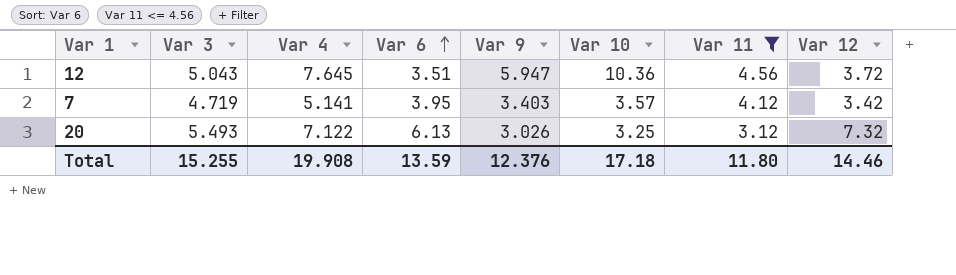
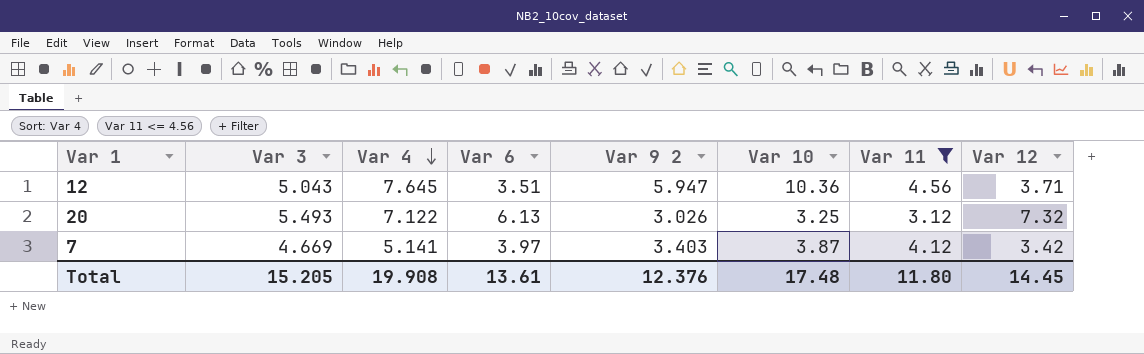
row order: Var 6 ascending -> Var 4 descending
column name: Var 9 -> Var 9 2
12 | Var 12: 3.72 -> 3.71
7 | Var 3: 4.719 -> 4.669
7 | Var 6: 3.95 -> 3.97
7 | Var 10: 3.57 -> 3.87
Total | Var 3: 15.255 -> 15.205
Total | Var 6: 13.59 -> 13.61
Total | Var 10: 17.18 -> 17.48
Total | Var 12: 14.46 -> 14.45

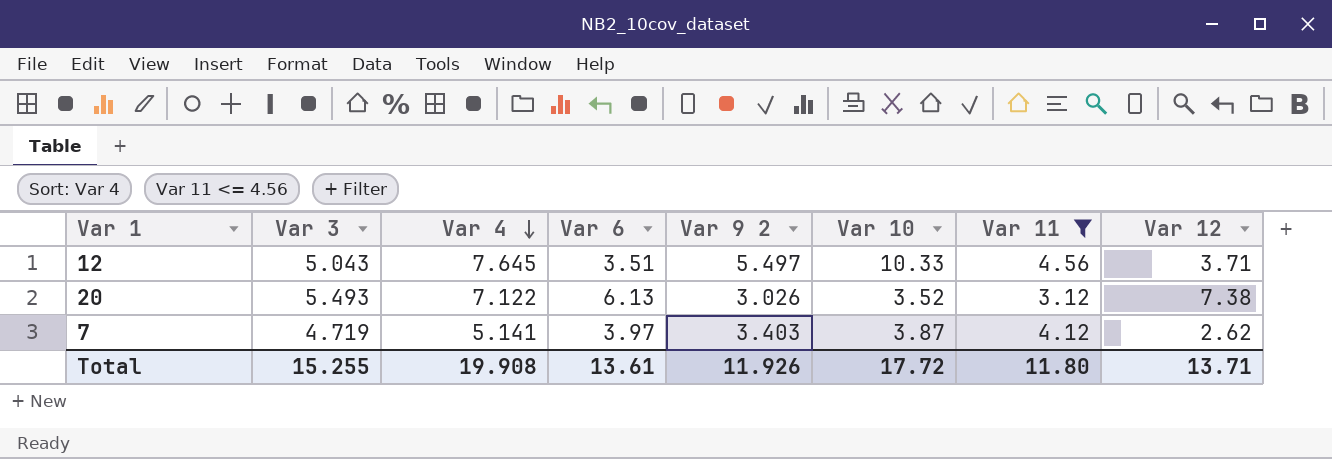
12 | Var 9 2: 5.947 -> 5.497
12 | Var 10: 10.36 -> 10.33
20 | Var 10: 3.25 -> 3.52
20 | Var 12: 7.32 -> 7.38
7 | Var 3: 4.669 -> 4.719
7 | Var 12: 3.42 -> 2.62
Total | Var 3: 15.205 -> 15.255
Total | Var 9 2: 12.376 -> 11.926
Total | Var 10: 17.48 -> 17.72
Total | Var 12: 14.45 -> 13.71

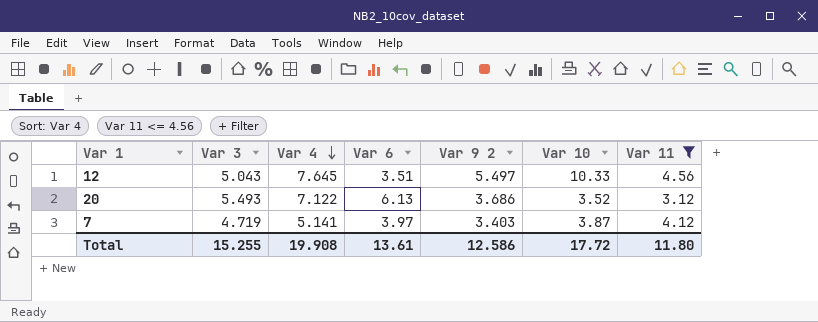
column Var 12 | position: 8 -> none
20 | Var 9 2: 3.026 -> 3.686
Total | Var 9 2: 11.926 -> 12.586

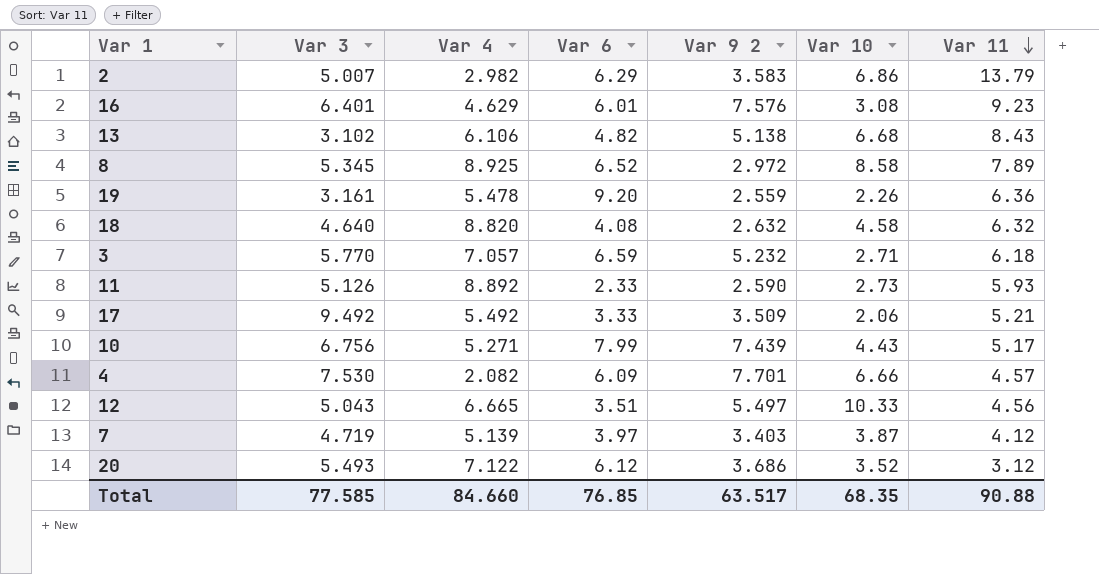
filter: Var 11 <= 4.56 -> none
row order: Var 4 descending -> Var 11 descending
12 | Var 4: 7.645 -> 6.665
7 | Var 4: 5.141 -> 5.139
20 | Var 6: 6.13 -> 6.12
Total | Var 3: 15.255 -> 77.585
Total | Var 4: 19.908 -> 84.660
Total | Var 6: 13.61 -> 76.85
Total | Var 9 2: 12.586 -> 63.517
Total | Var 10: 17.72 -> 68.35
Total | Var 11: 11.80 -> 90.88

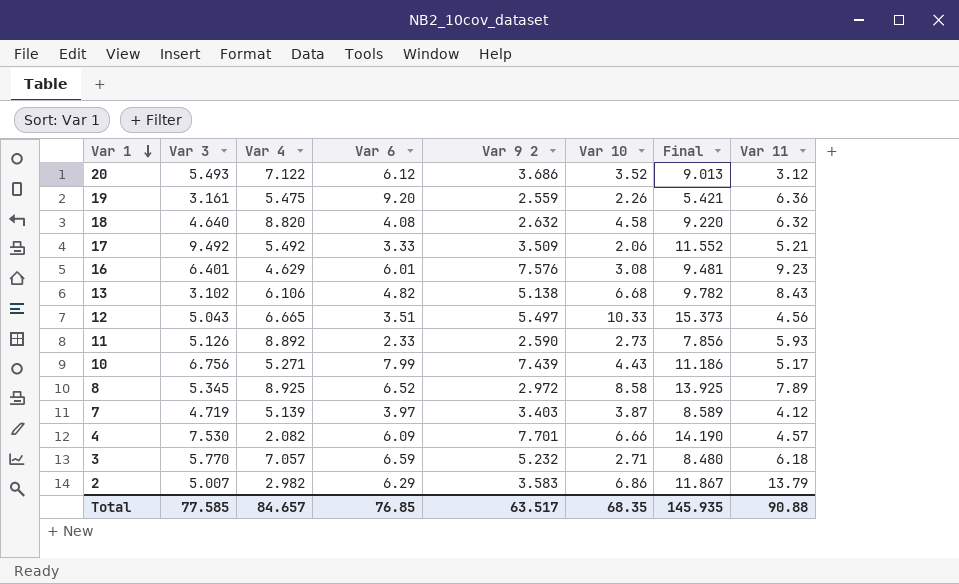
row order: Var 11 descending -> Var 1 descending
column Final | formula: none -> [Var 3] + [Var 10]
19 | Var 4: 5.478 -> 5.475
Total | Var 4: 84.660 -> 84.657

